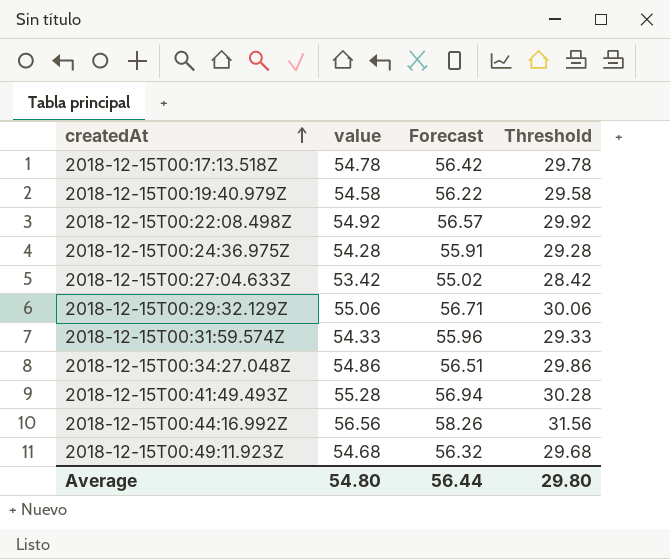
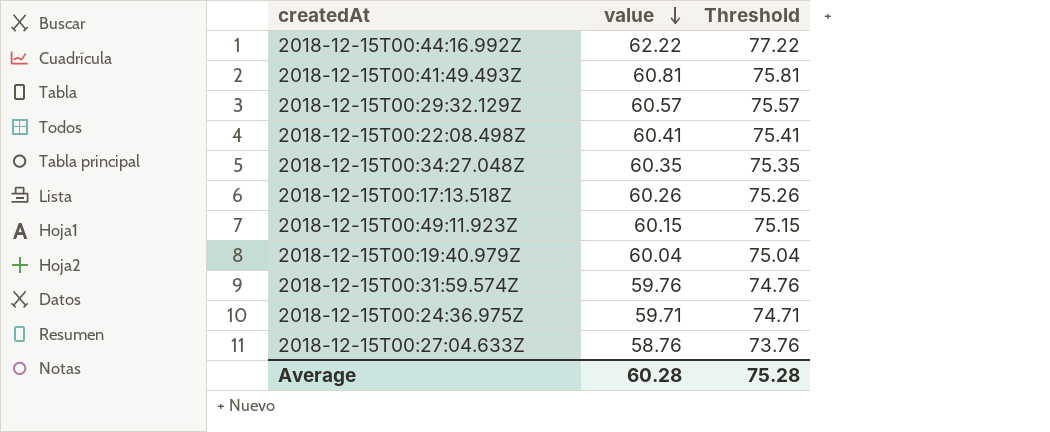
row order: createdAt ascending -> value descending
column Forecast | formula: [value] * 1.03 -> none
column Threshold | formula: [value] - 25 -> [value] + 15
2018-12-15T00:44:16.992Z | value: 56.56 -> 62.22
2018-12-15T00:41:49.493Z | value: 55.28 -> 60.81
2018-12-15T00:29:32.129Z | value: 55.06 -> 60.57
2018-12-15T00:22:08.498Z | value: 54.92 -> 60.41
2018-12-15T00:34:27.048Z | value: 54.86 -> 60.35
2018-12-15T00:17:13.518Z | value: 54.78 -> 60.26
2018-12-15T00:49:11.923Z | value: 54.68 -> 60.15
2018-12-15T00:19:40.979Z | value: 54.58 -> 60.04
2018-12-15T00:31:59.574Z | value: 54.33 -> 59.76
2018-12-15T00:24:36.975Z | value: 54.28 -> 59.71
2018-12-15T00:27:04.633Z | value: 53.42 -> 58.76
Average | value: 54.80 -> 60.28
Average | Threshold: 29.80 -> 75.28

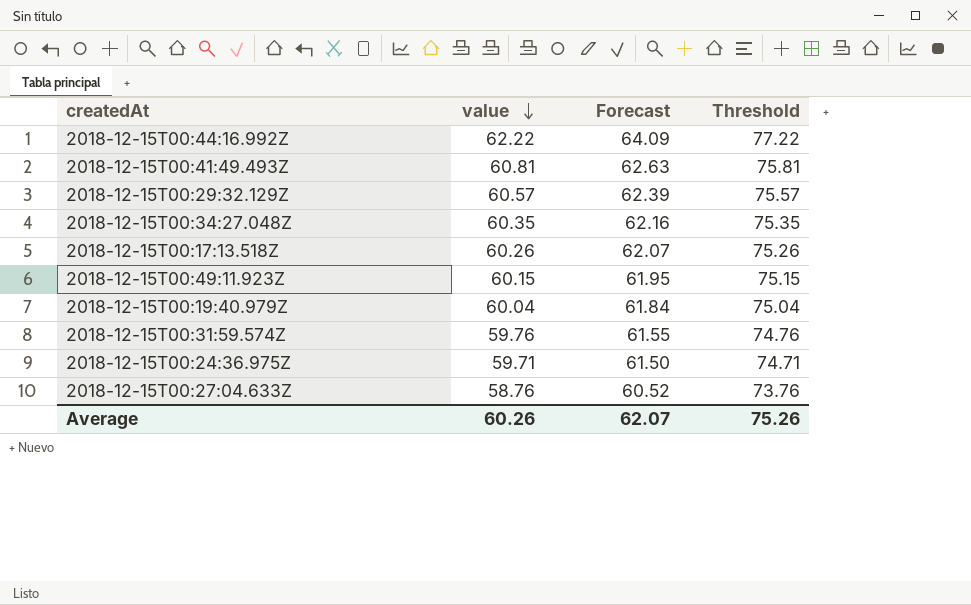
column Forecast | formula: none -> [value] * 1.03
row 2018-12-15T00:22:08.498Z: 60.41 | 75.41 -> none
Average | value: 60.28 -> 60.26
Average | Threshold: 75.28 -> 75.26

